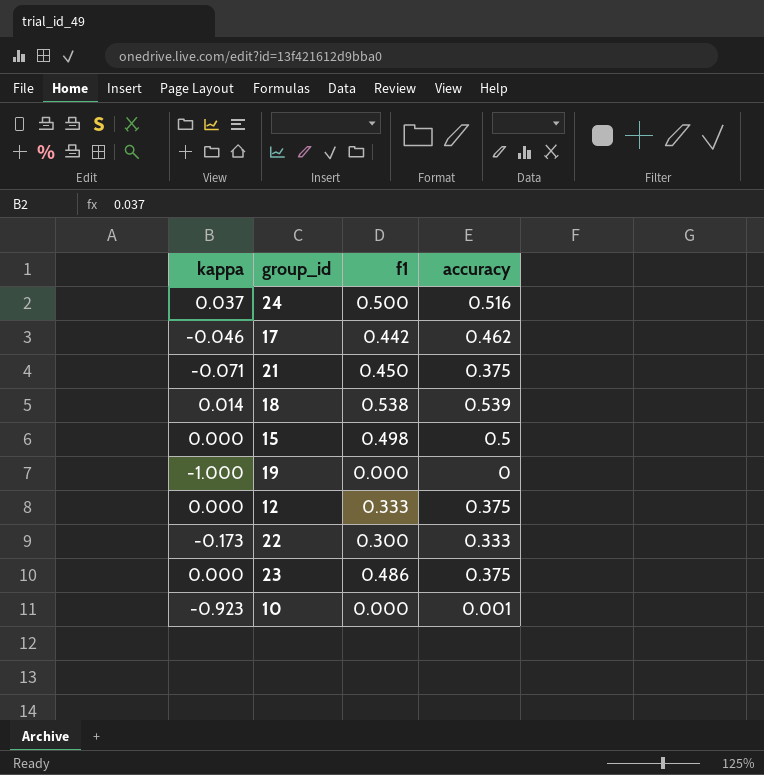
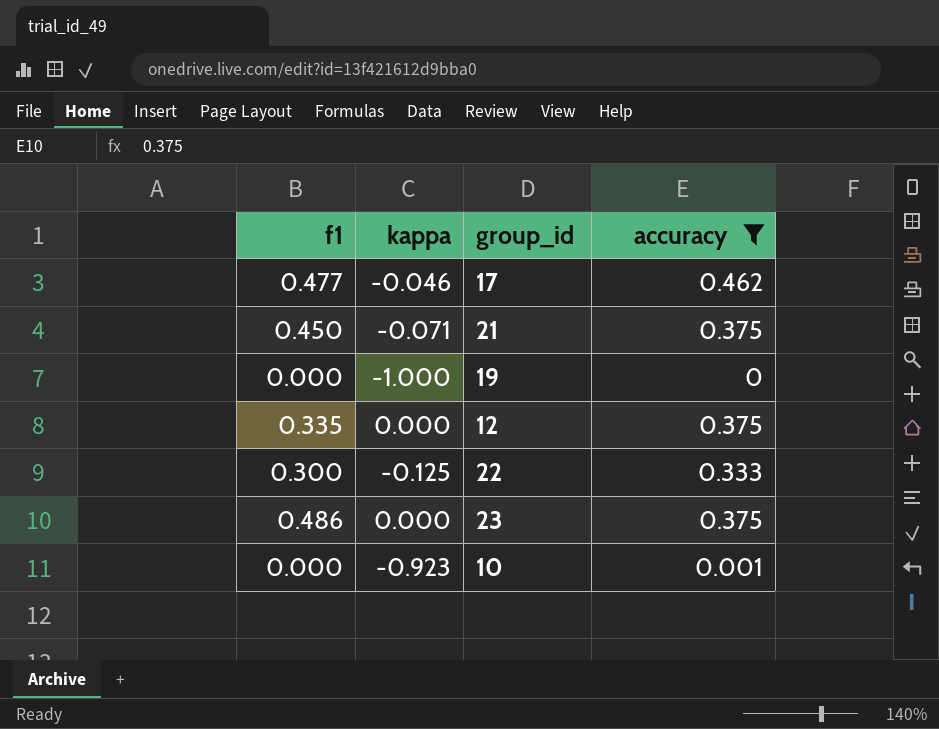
filter: none -> accuracy <= 0.462
column f1 | position: 3 -> 1
17 | f1: 0.442 -> 0.477
12 | f1: 0.333 -> 0.335
22 | kappa: -0.173 -> -0.125

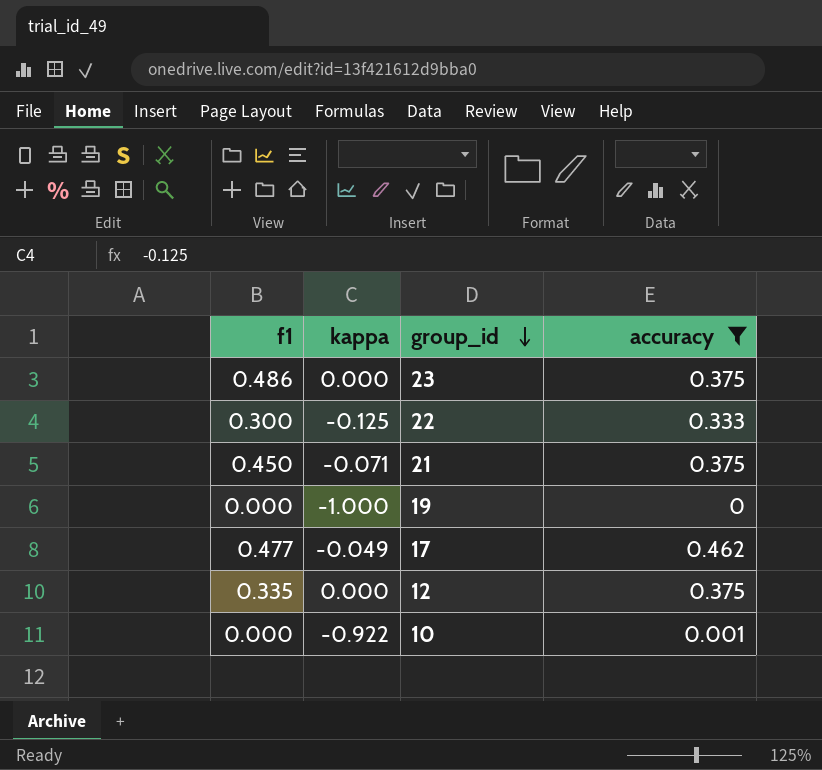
row order: none -> group_id descending
17 | kappa: -0.046 -> -0.049
10 | kappa: -0.923 -> -0.922

